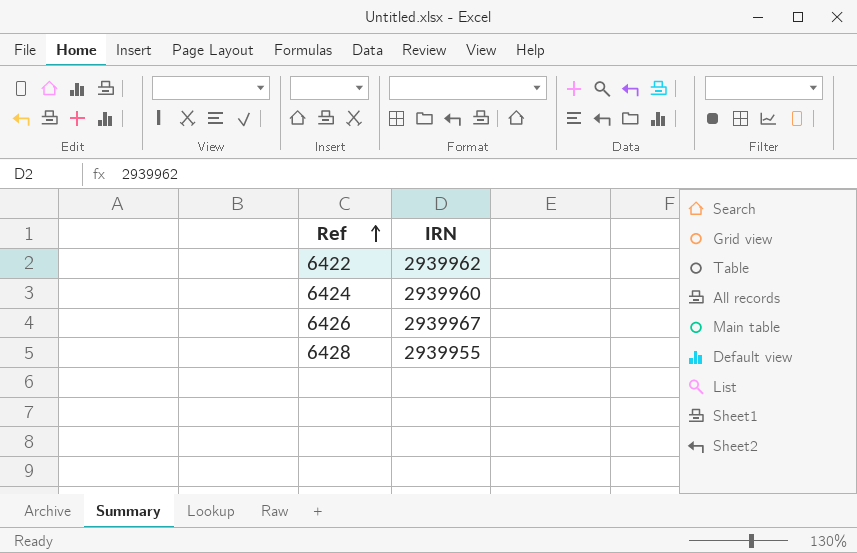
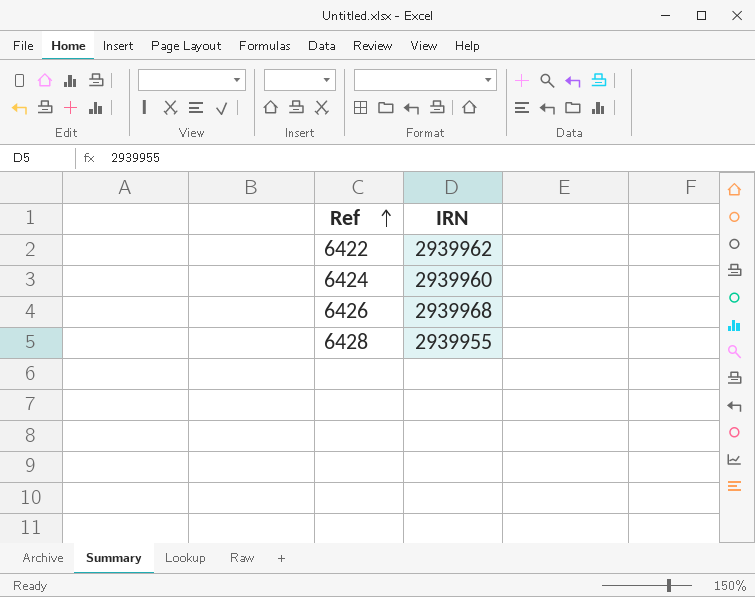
6426 | IRN: 2939967 -> 2939968

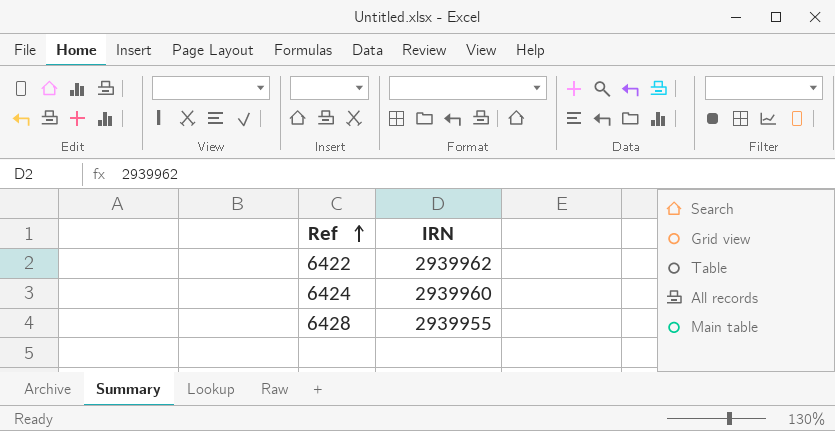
row 6426: 2939968 -> none

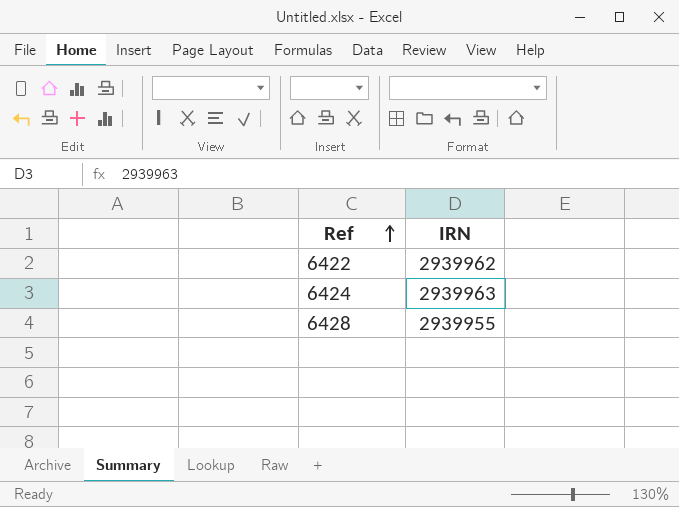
6424 | IRN: 2939960 -> 2939963

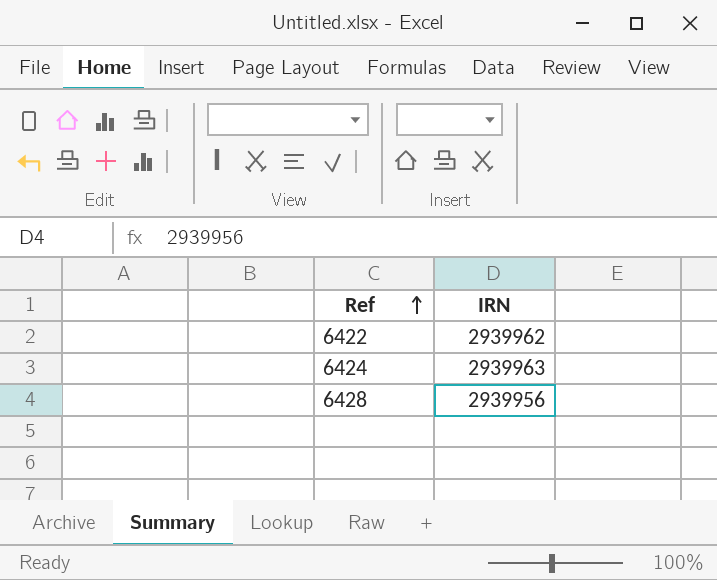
6428 | IRN: 2939955 -> 2939956

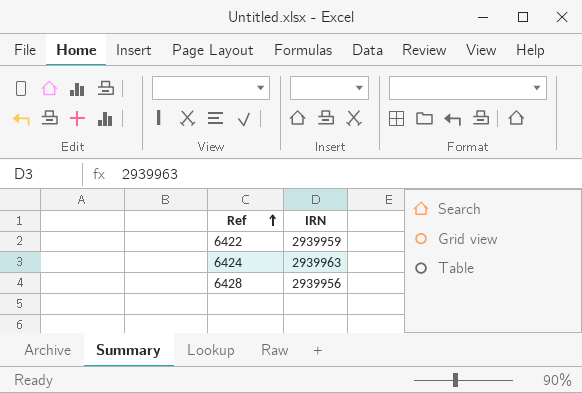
6422 | IRN: 2939962 -> 2939959

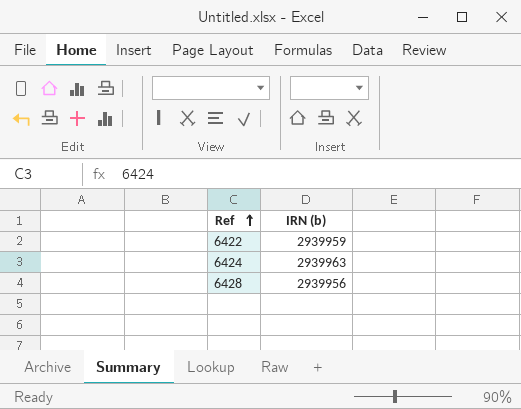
column name: IRN -> IRN (b)

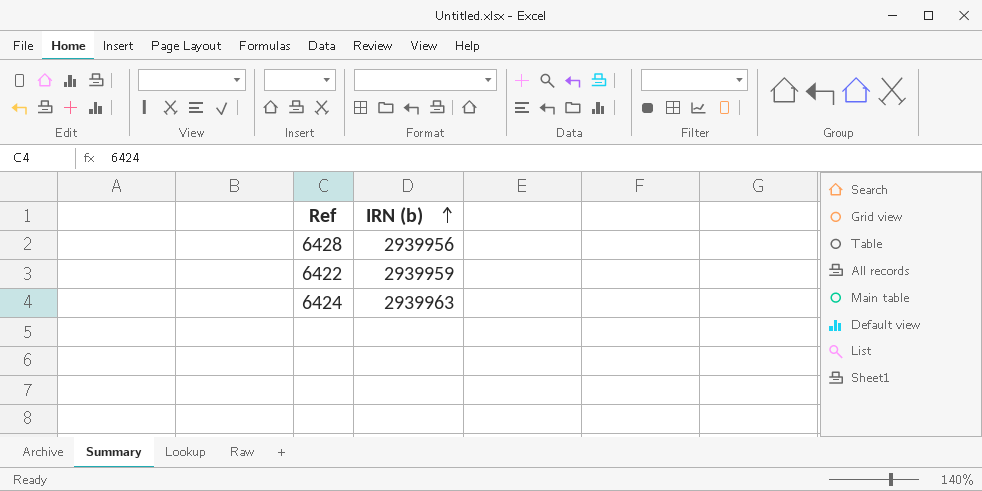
row order: Ref ascending -> IRN (b) ascending

